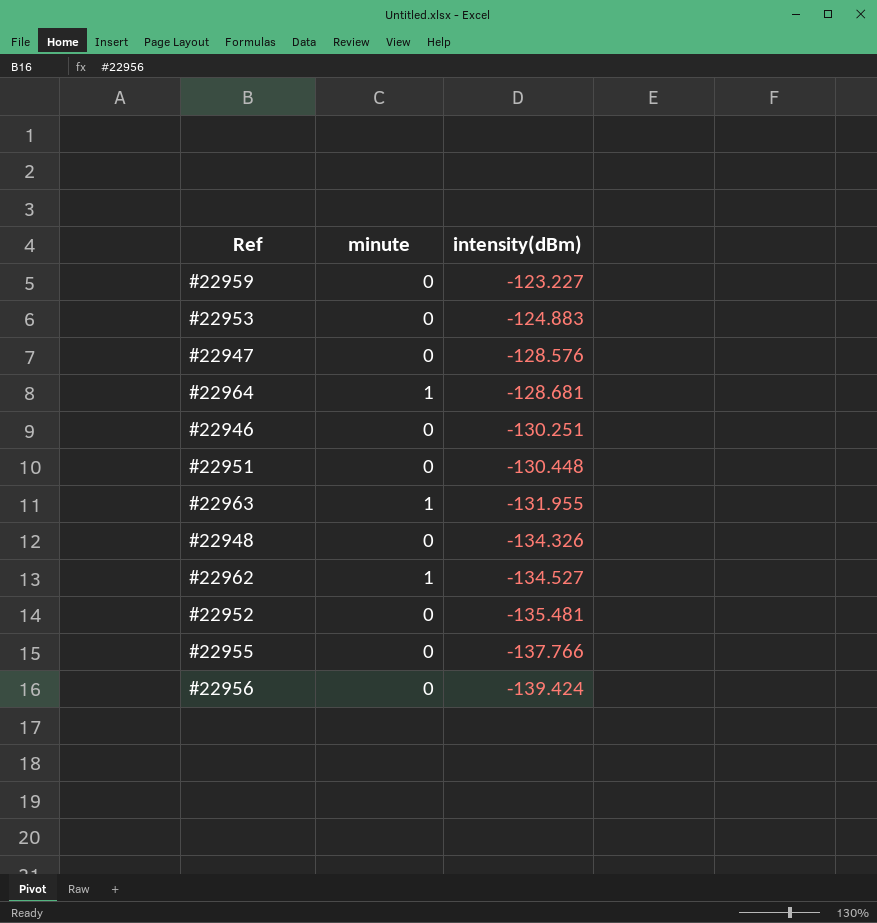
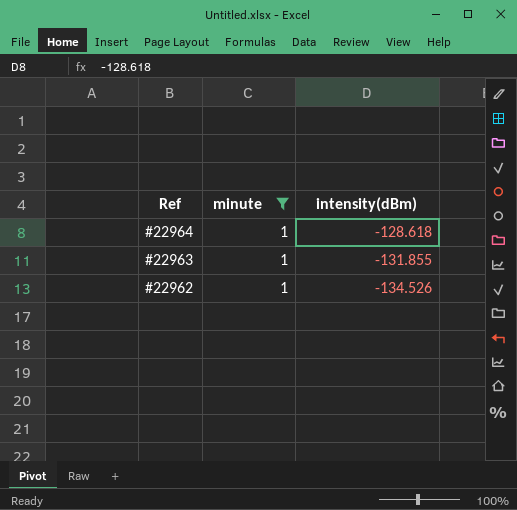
filter: none -> minute = 1
#22964 | intensity(dBm): -128.681 -> -128.618
#22963 | intensity(dBm): -131.955 -> -131.855
#22962 | intensity(dBm): -134.527 -> -134.526

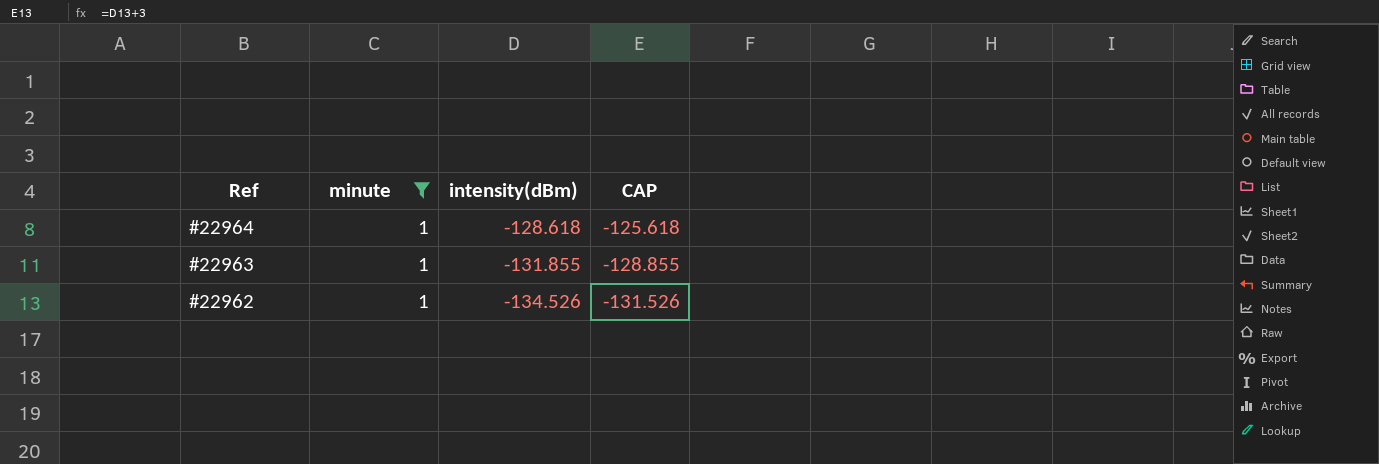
column CAP | formula: none -> [intensity(dBm)] + 3

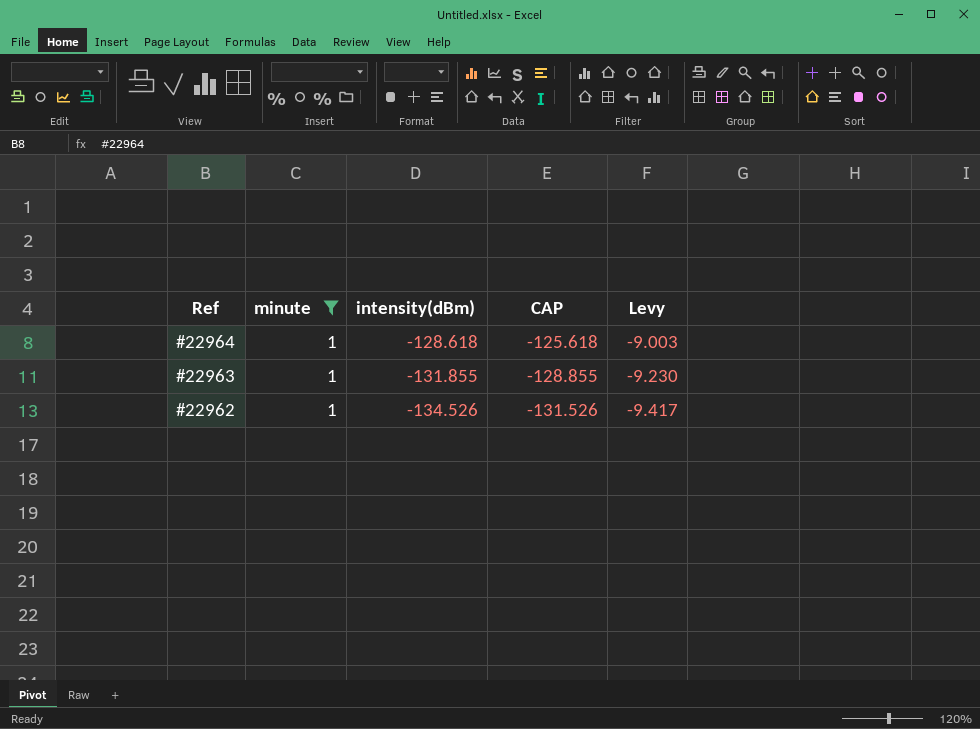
column Levy | formula: none -> [intensity(dBm)] * 0.07

